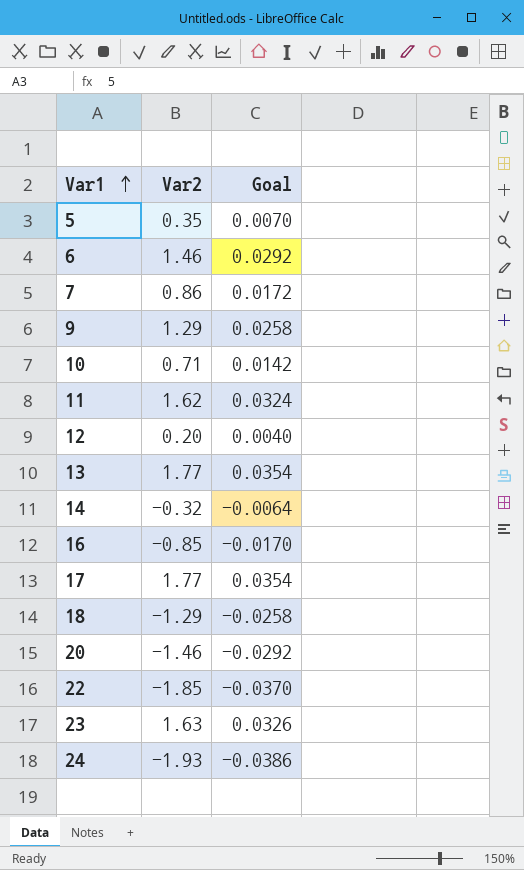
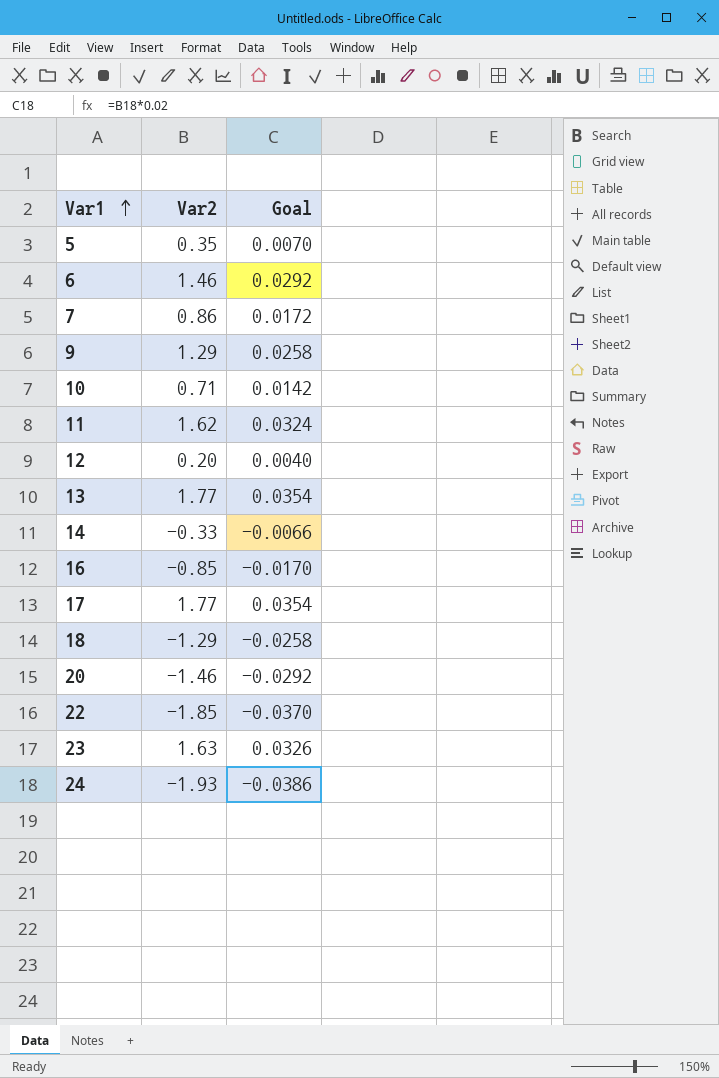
14 | Var2: -0.32 -> -0.33
14 | Goal: -0.0064 -> -0.0066

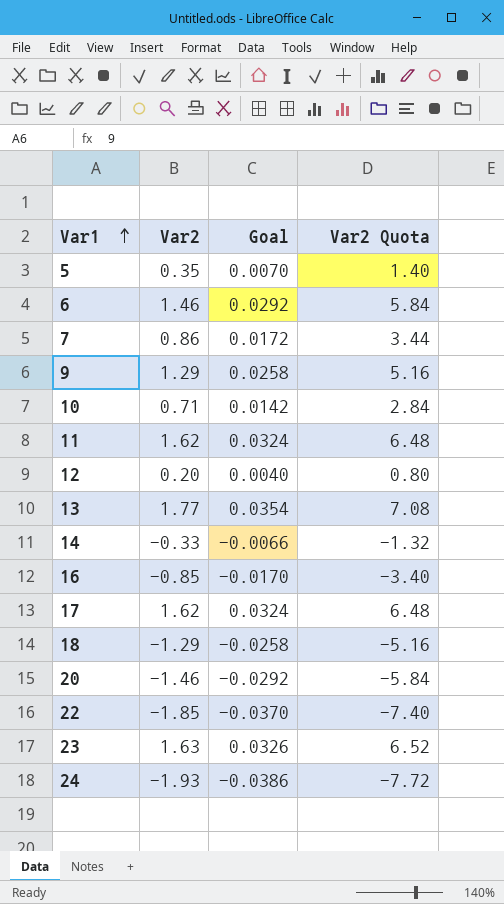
column Var2 Quota | formula: none -> [Var2] * 4
17 | Var2: 1.77 -> 1.62
17 | Goal: 0.0354 -> 0.0324

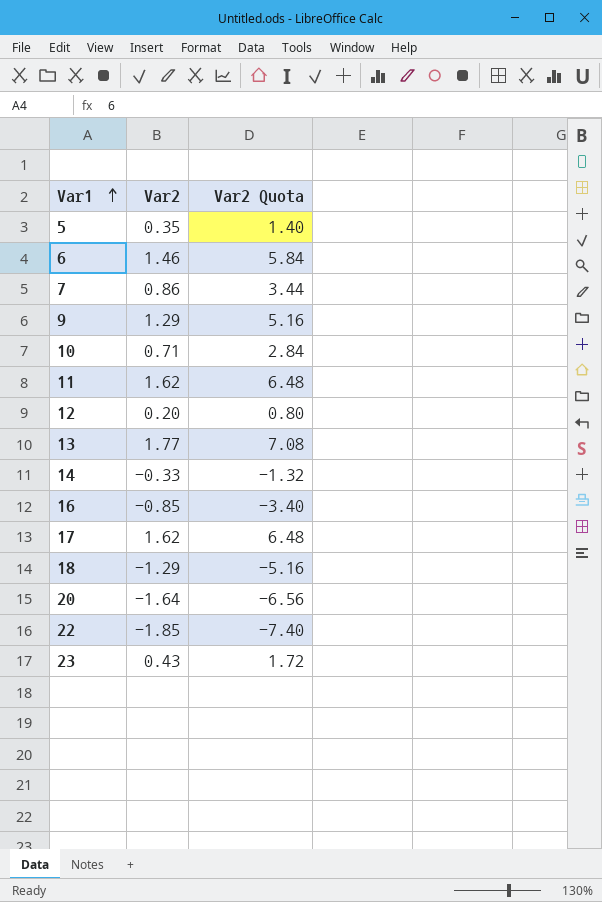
column Goal | formula: [Var2] * 0.02 -> none
row 24: -1.93 | -0.0386 | -7.72 -> none
20 | Var2: -1.46 -> -1.64
20 | Var2 Quota: -5.84 -> -6.56
23 | Var2: 1.63 -> 0.43
23 | Var2 Quota: 6.52 -> 1.72

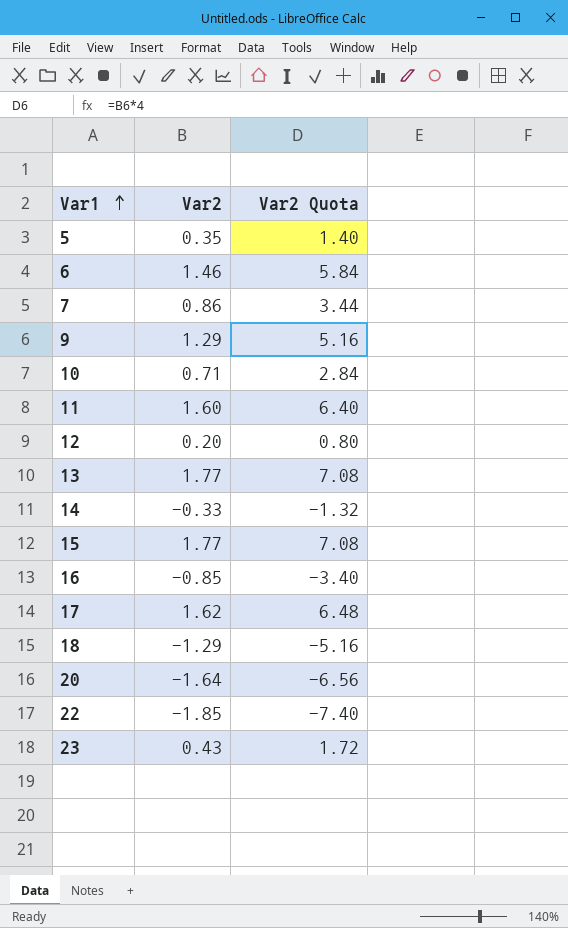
11 | Var2: 1.62 -> 1.60
11 | Var2 Quota: 6.48 -> 6.40
row 15: none -> 1.77 | 7.08

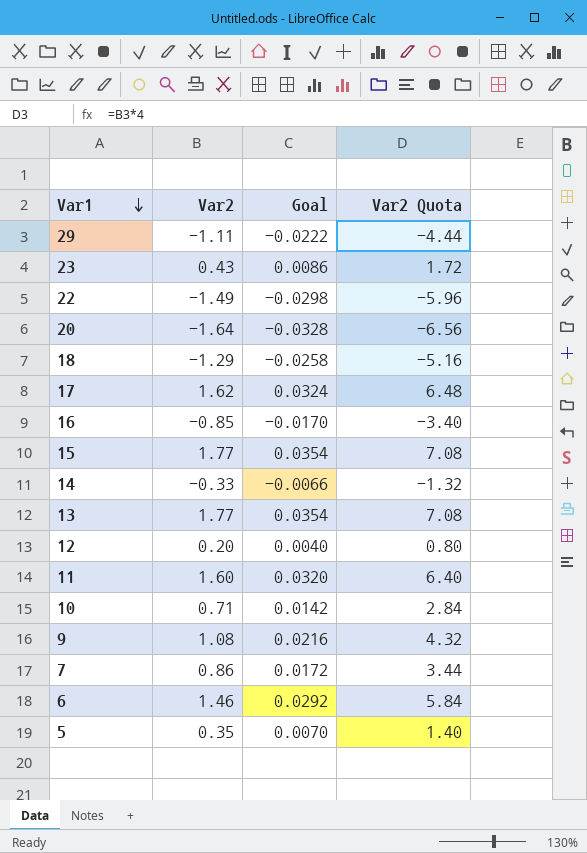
row order: Var1 ascending -> Var1 descending
column Goal | formula: none -> [Var2] * 0.02
row 29: none -> -1.11 | -0.0222 | -4.44
22 | Var2: -1.85 -> -1.49
22 | Var2 Quota: -7.40 -> -5.96
9 | Var2: 1.29 -> 1.08
9 | Var2 Quota: 5.16 -> 4.32

